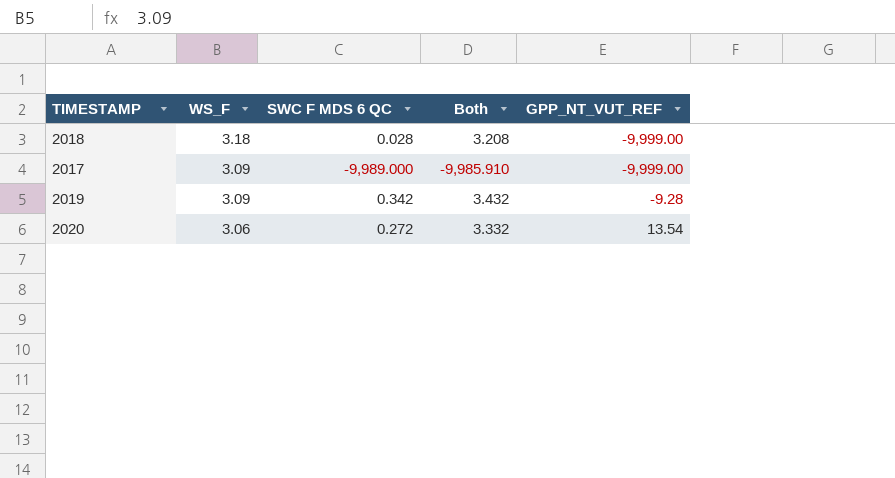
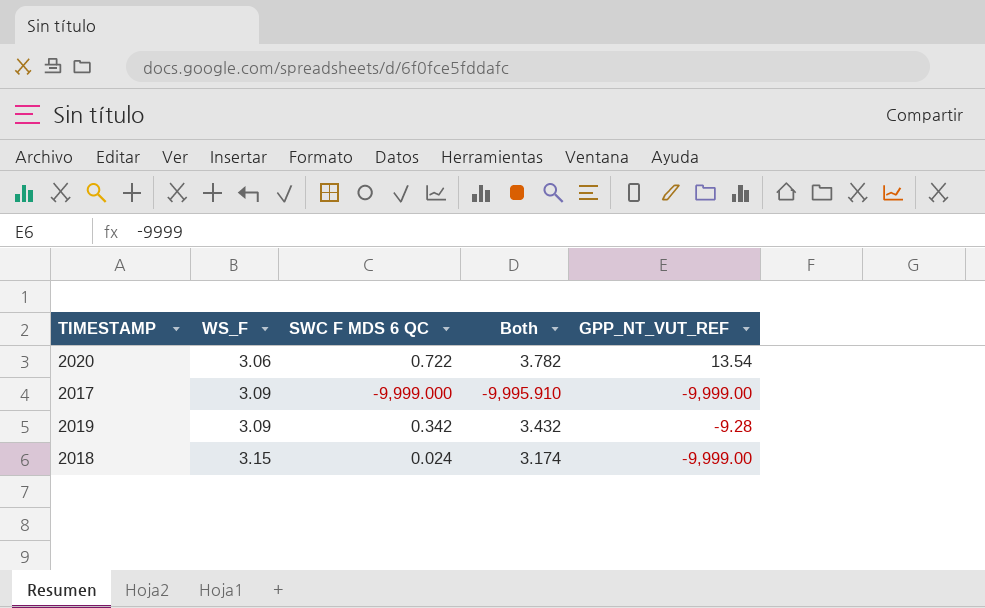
row order: WS_F descending -> WS_F ascending
2020 | SWC F MDS 6 QC: 0.272 -> 0.722
2020 | Both: 3.332 -> 3.782
2017 | SWC F MDS 6 QC: -9,989.000 -> -9,999.000
2017 | Both: -9,985.910 -> -9,995.910
2018 | WS_F: 3.18 -> 3.15
2018 | SWC F MDS 6 QC: 0.028 -> 0.024
2018 | Both: 3.208 -> 3.174

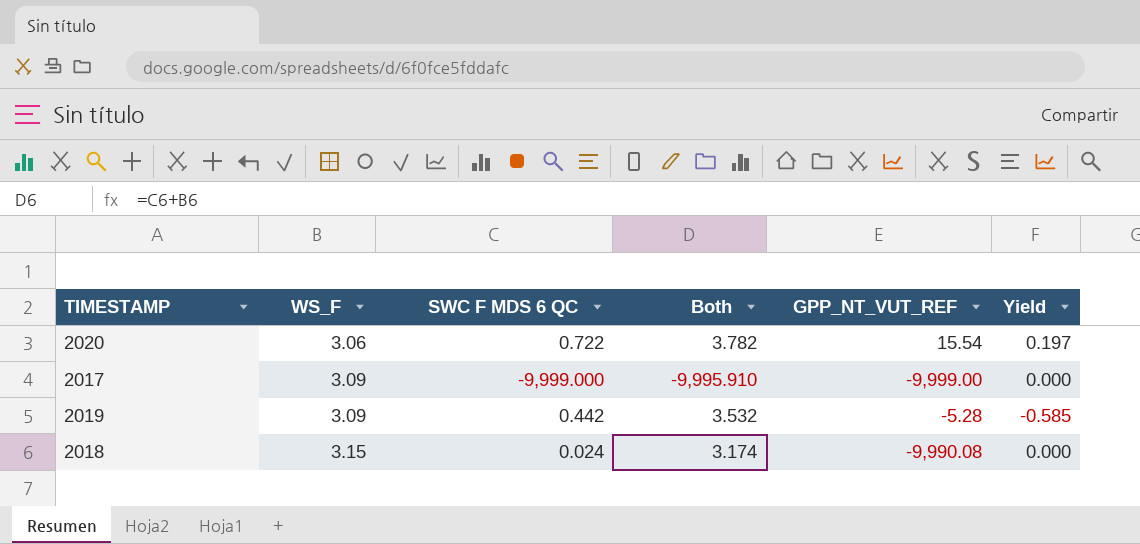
column Yield | formula: none -> [WS_F] / [GPP_NT_VUT_REF]
2020 | GPP_NT_VUT_REF: 13.54 -> 15.54
2019 | SWC F MDS 6 QC: 0.342 -> 0.442
2019 | Both: 3.432 -> 3.532
2019 | GPP_NT_VUT_REF: -9.28 -> -5.28
2018 | GPP_NT_VUT_REF: -9,999.00 -> -9,990.08

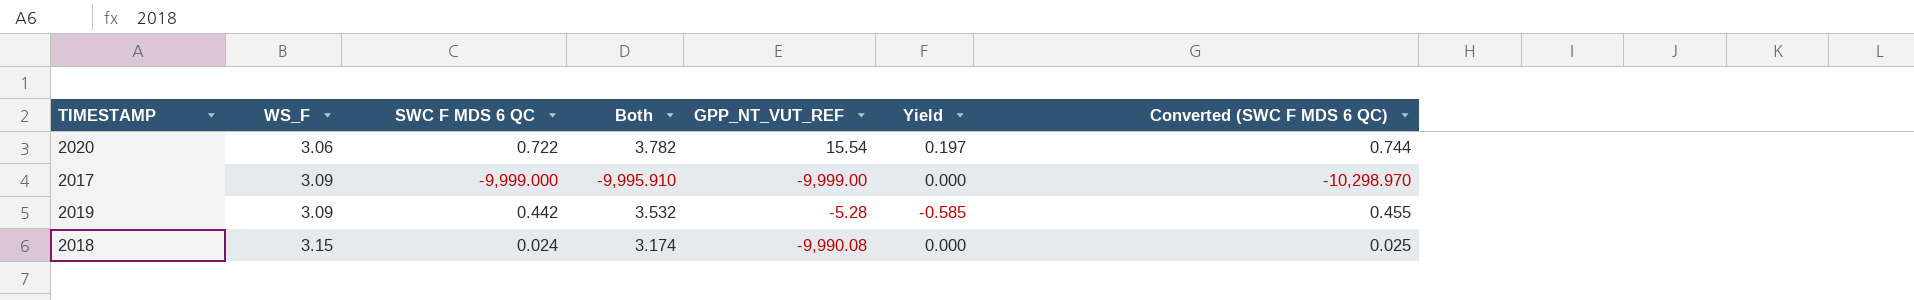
column Converted (SWC F MDS 6 QC) | formula: none -> [SWC F MDS 6 QC] * 1.03

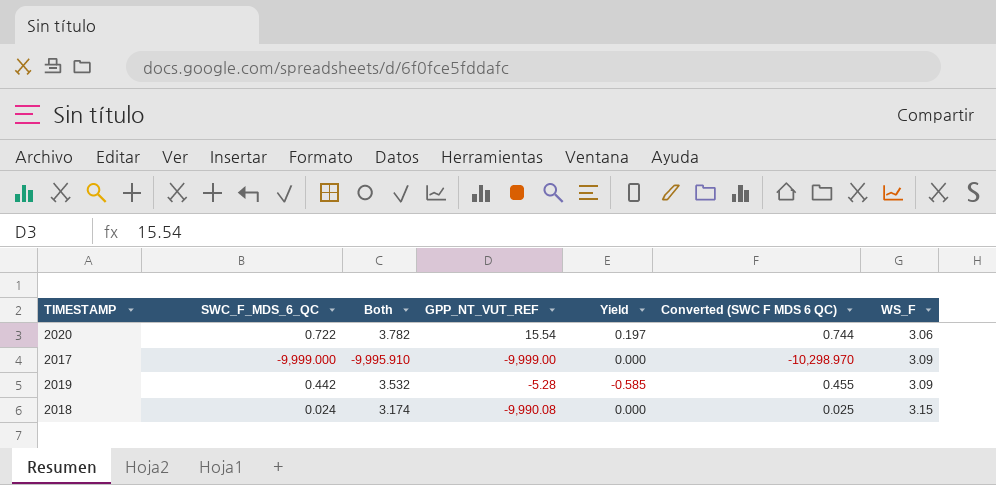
column name: SWC F MDS 6 QC -> SWC_F_MDS_6_QC
column WS_F | position: 2 -> 7

